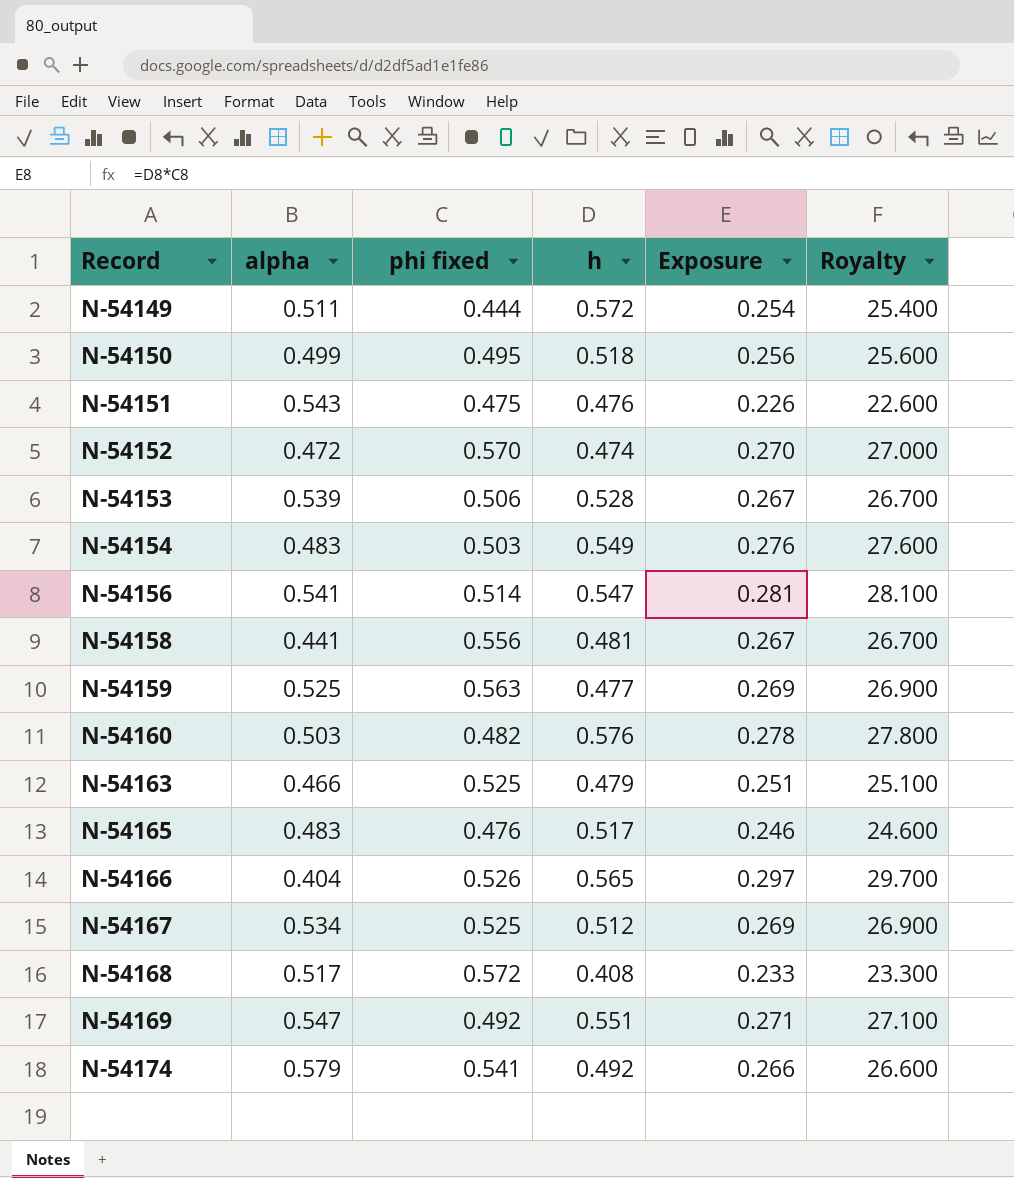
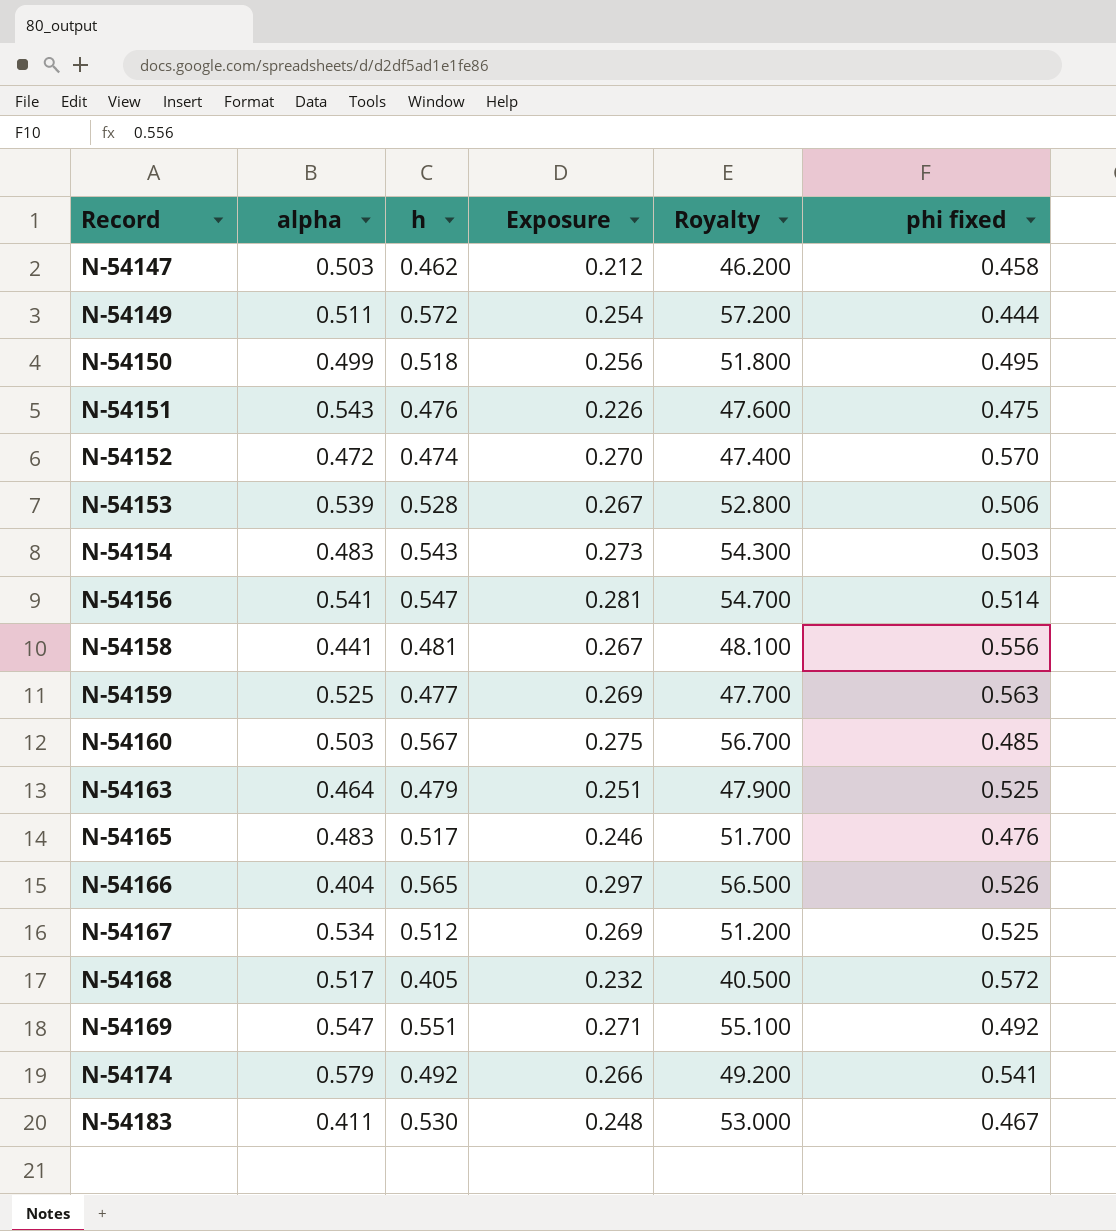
column Royalty | formula: [Exposure] * 100 -> [h] * 100
column phi fixed | position: 3 -> 6
row N-54147: none -> 0.503 | 0.462 | 0.212 | 46.200 | 0.458
N-54154 | h: 0.549 -> 0.543
N-54154 | Exposure: 0.276 -> 0.273
N-54160 | h: 0.576 -> 0.567
N-54160 | Exposure: 0.278 -> 0.275
N-54160 | phi fixed: 0.482 -> 0.485
N-54163 | alpha: 0.466 -> 0.464
N-54168 | h: 0.408 -> 0.405
N-54168 | Exposure: 0.233 -> 0.232
row N-54183: none -> 0.411 | 0.530 | 0.248 | 53.000 | 0.467

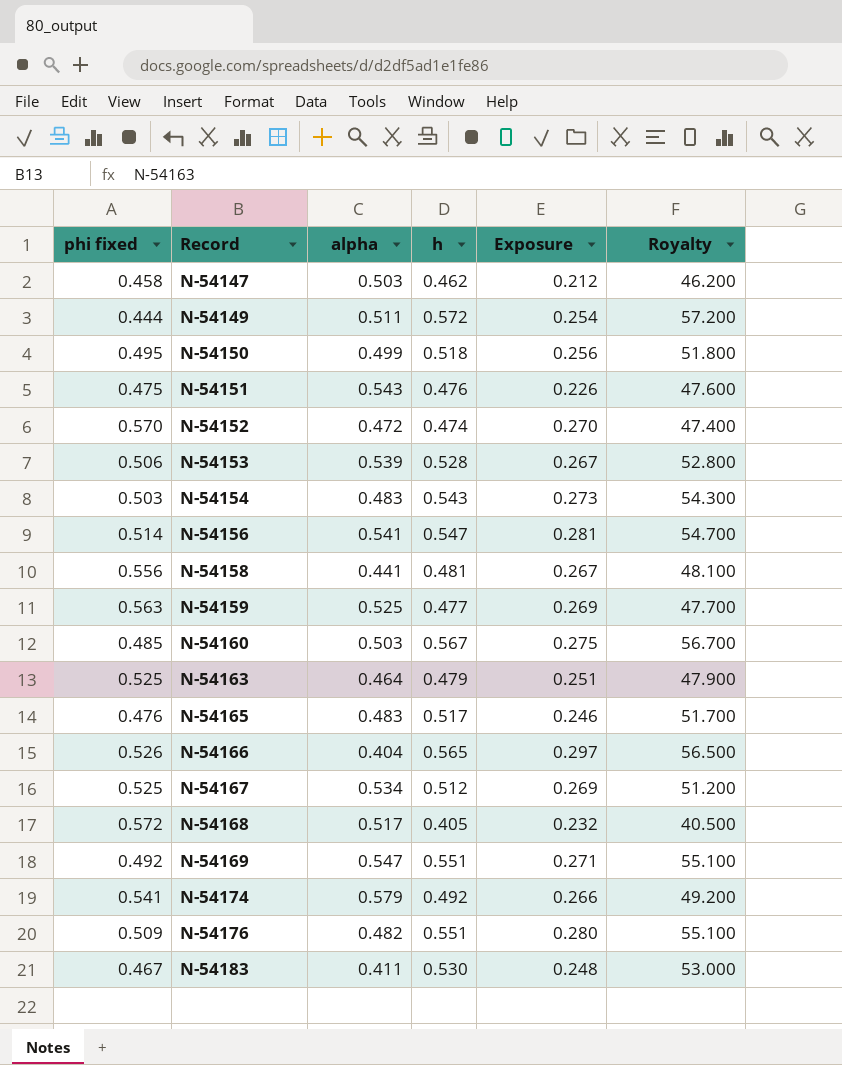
column phi fixed | position: 6 -> 1
row N-54176: none -> 0.509 | 0.482 | 0.551 | 0.280 | 55.100

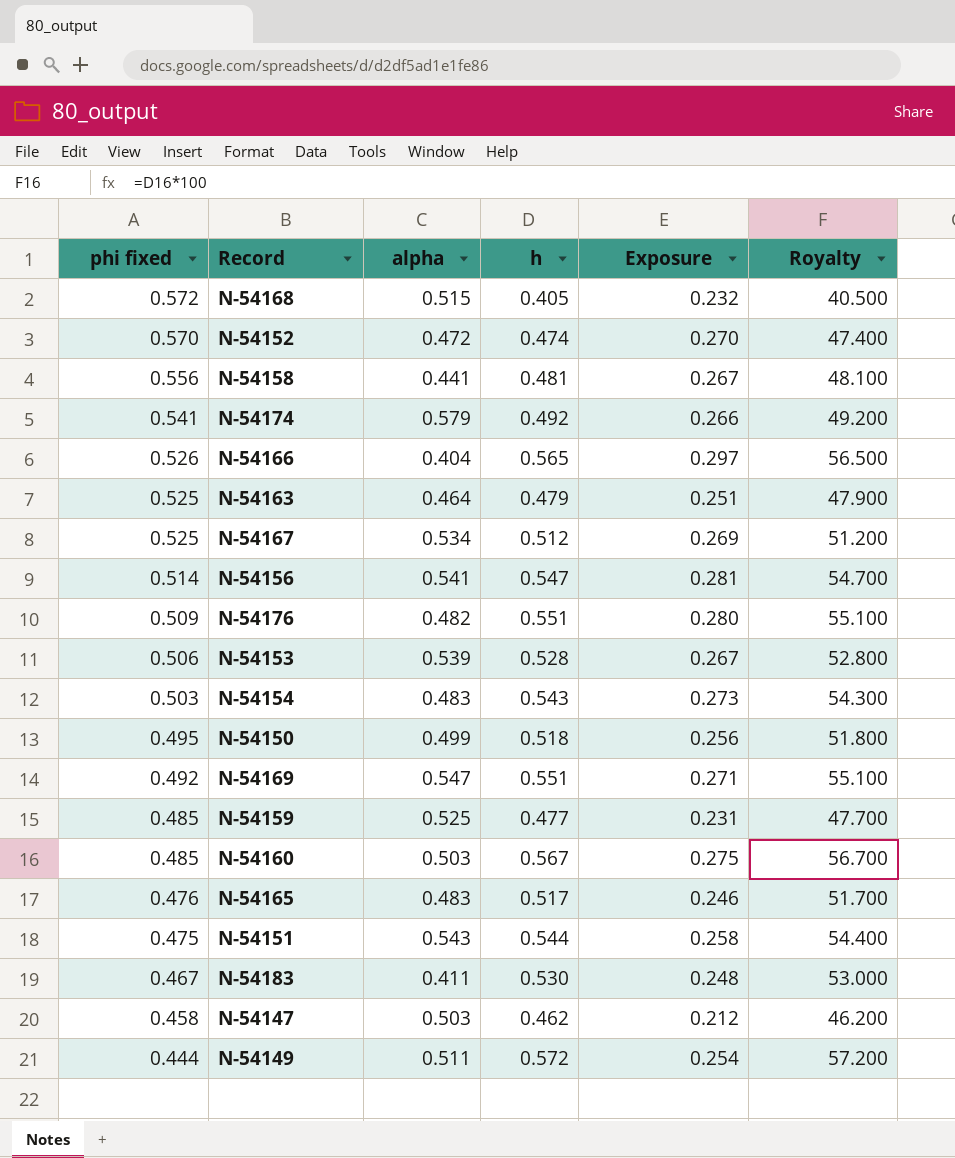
row order: Record ascending -> phi fixed descending
N-54168 | alpha: 0.517 -> 0.515
N-54159 | phi fixed: 0.563 -> 0.485
N-54159 | Exposure: 0.269 -> 0.231
N-54151 | h: 0.476 -> 0.544
N-54151 | Exposure: 0.226 -> 0.258
N-54151 | Royalty: 47.600 -> 54.400

